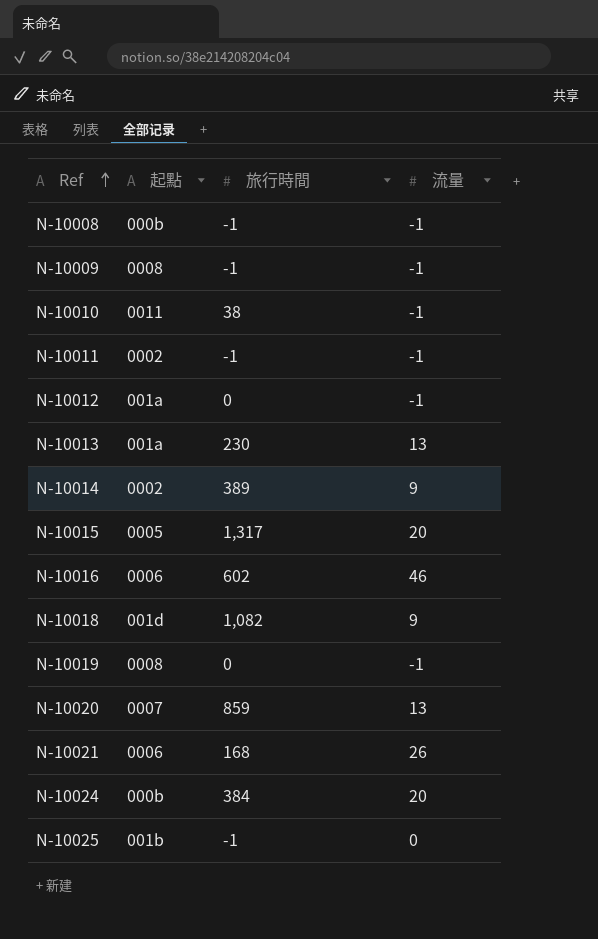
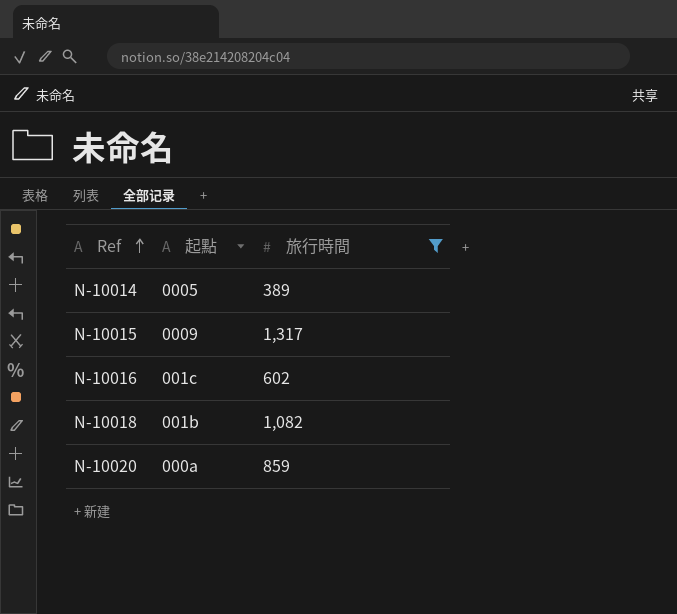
filter: none -> 旅行時間 >= 389
column 流量 | position: 4 -> none
N-10014 | 起點: 0002 -> 0005
N-10015 | 起點: 0005 -> 0009
N-10016 | 起點: 0006 -> 001c
N-10018 | 起點: 001d -> 001b
N-10020 | 起點: 0007 -> 000a

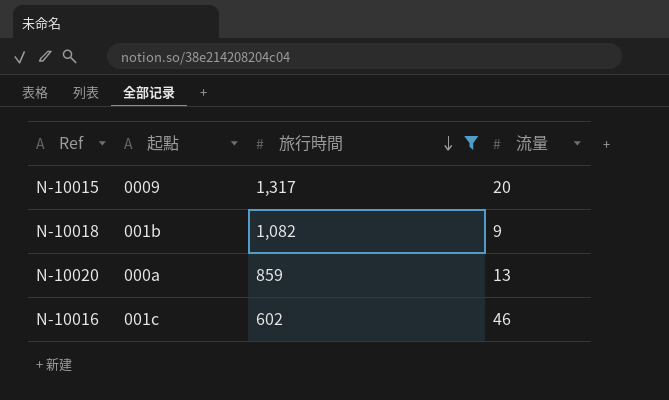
row order: Ref ascending -> 旅行時間 descending
column 流量 | position: none -> 4
row N-10014: 0005 | 389 -> none

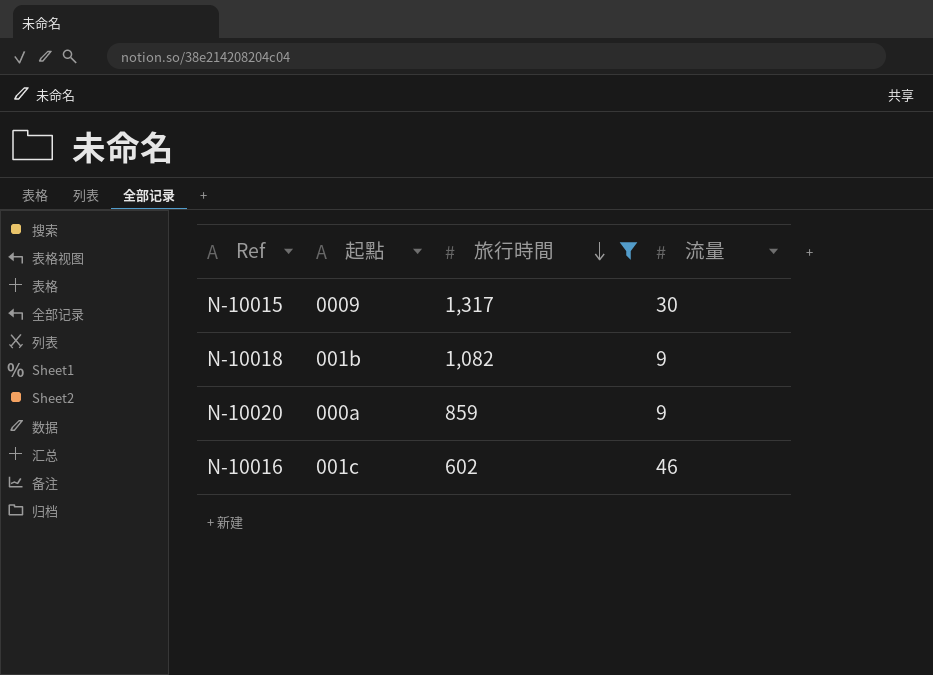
N-10015 | 流量: 20 -> 30
N-10020 | 流量: 13 -> 9

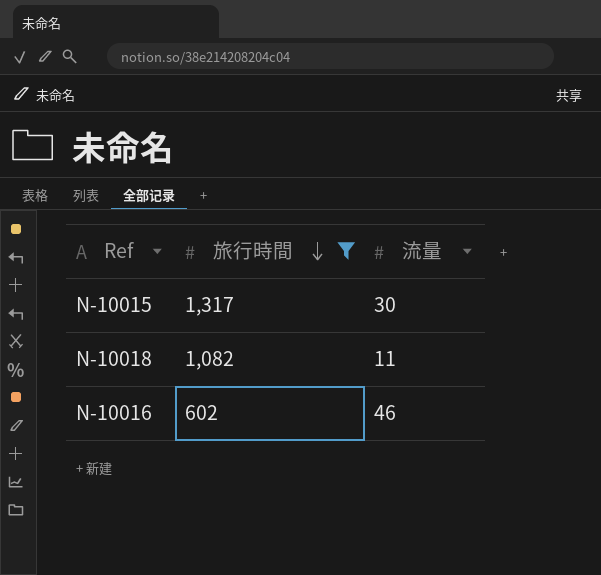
column 起點 | position: 2 -> none
row N-10020: 000a | 859 | 9 -> none
N-10018 | 流量: 9 -> 11

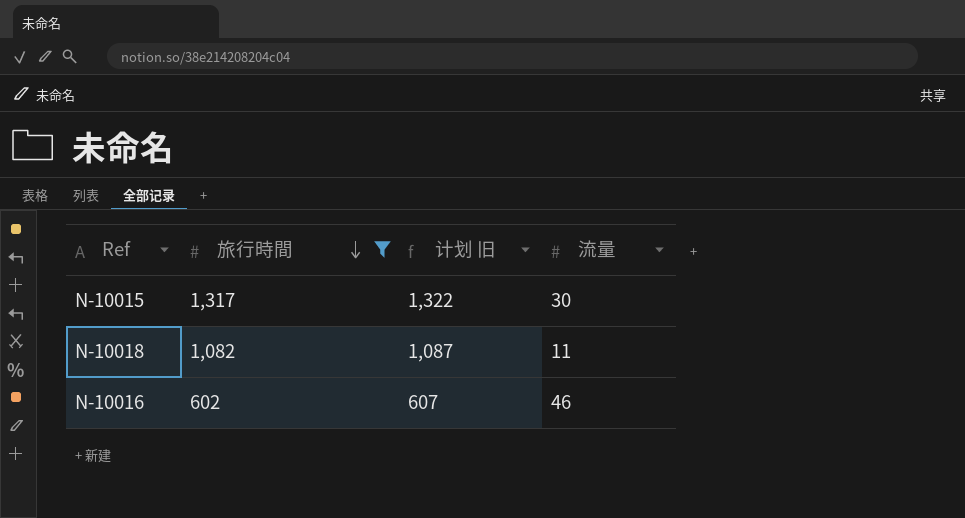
column 计划 旧 | formula: none -> [旅行時間] + 5

